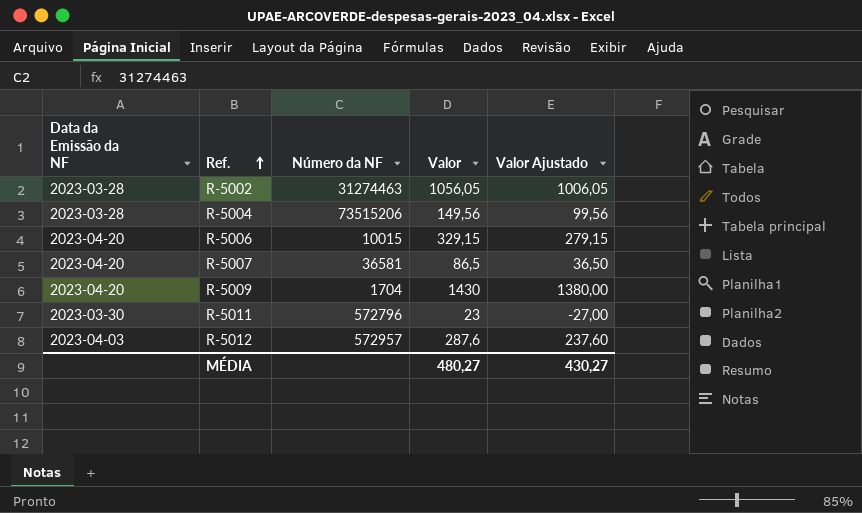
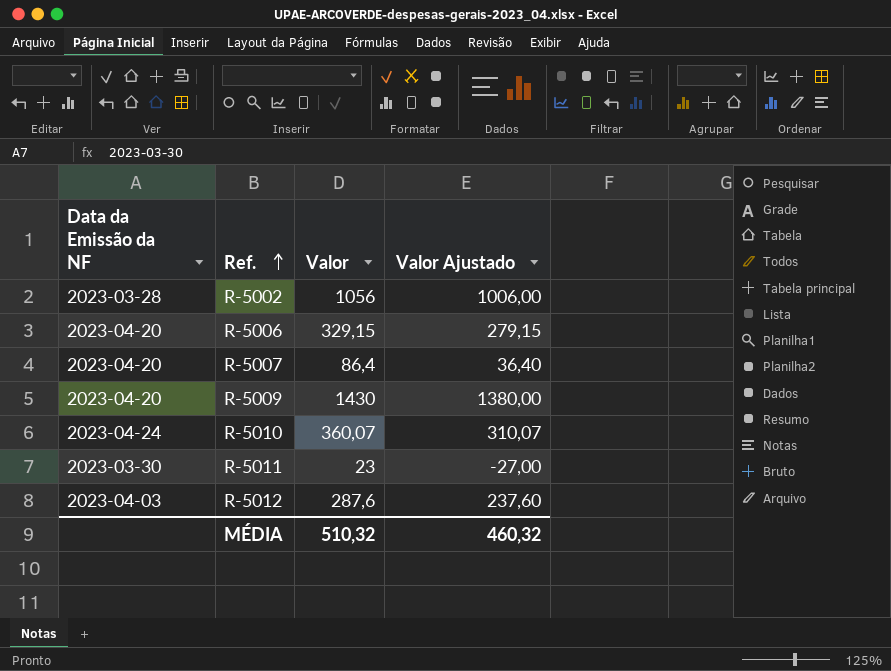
column Número da NF | position: 3 -> none
row R-5004: 2023-03-28 | 73515206 | 149,56 | 99,56 -> none
R-5002 | Valor: 1056,05 -> 1056
R-5002 | Valor Ajustado: 1006,05 -> 1006,00
R-5007 | Valor: 86,5 -> 86,4
R-5007 | Valor Ajustado: 36,50 -> 36,40
row R-5010: none -> 2023-04-24 | 360,07 | 310,07
MÉDIA | Valor: 480,27 -> 510,32
MÉDIA | Valor Ajustado: 430,27 -> 460,32

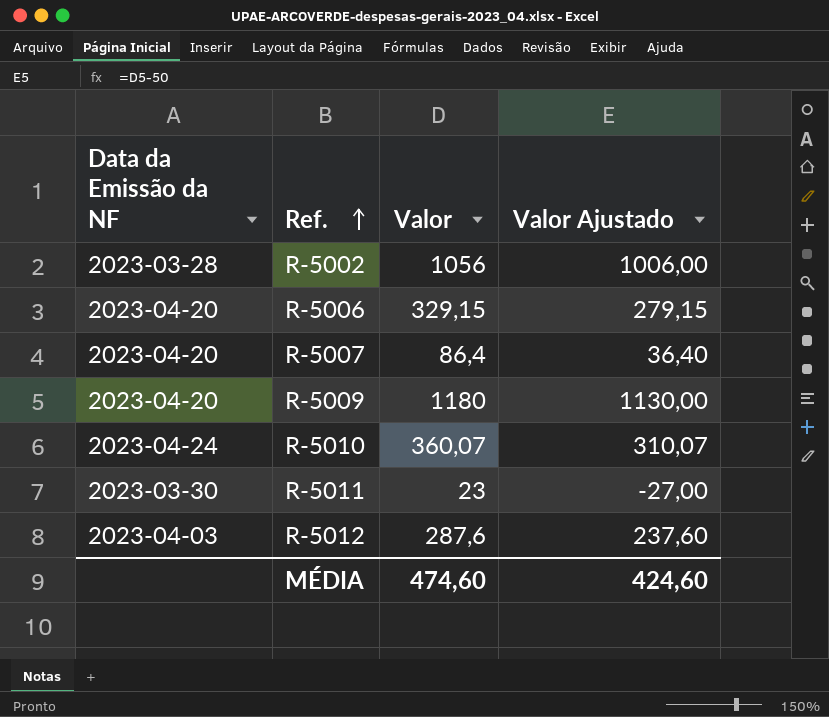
R-5009 | Valor: 1430 -> 1180
R-5009 | Valor Ajustado: 1380,00 -> 1130,00
MÉDIA | Valor: 510,32 -> 474,60
MÉDIA | Valor Ajustado: 460,32 -> 424,60

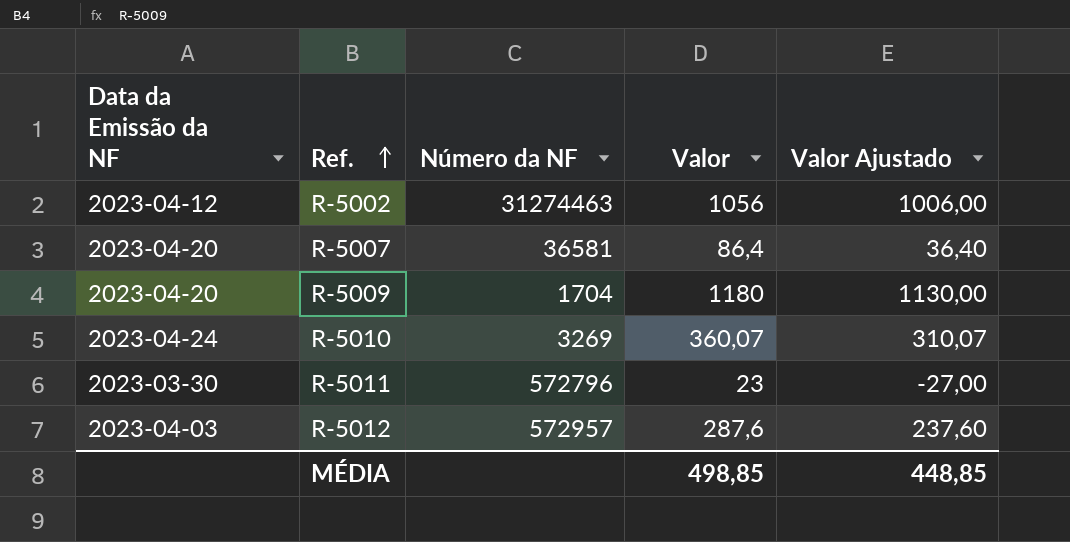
column Número da NF | position: none -> 3
row R-5006: 2023-04-20 | 329,15 | 279,15 -> none
R-5002 | Data da Emissão da NF: 2023-03-28 -> 2023-04-12
MÉDIA | Valor: 474,60 -> 498,85
MÉDIA | Valor Ajustado: 424,60 -> 448,85

